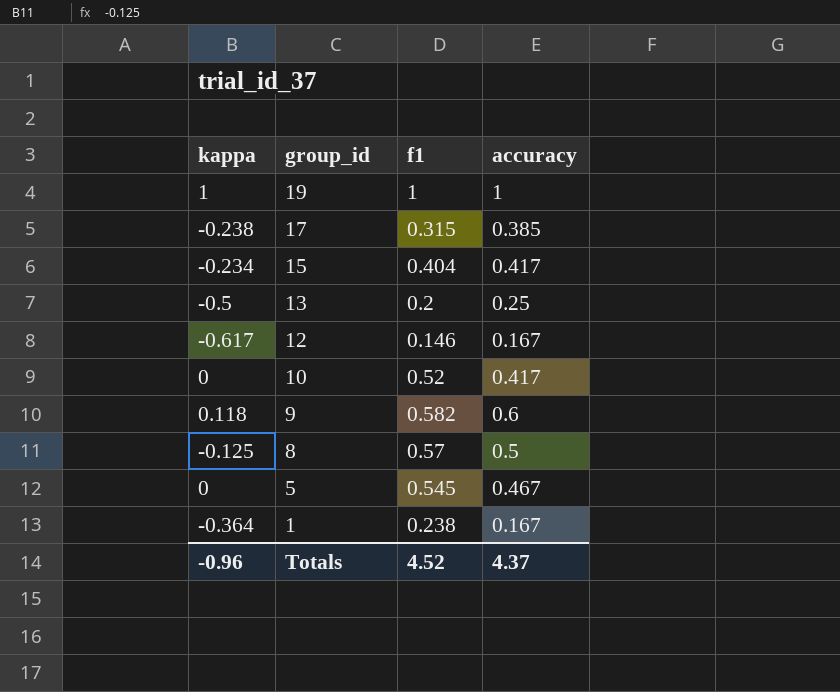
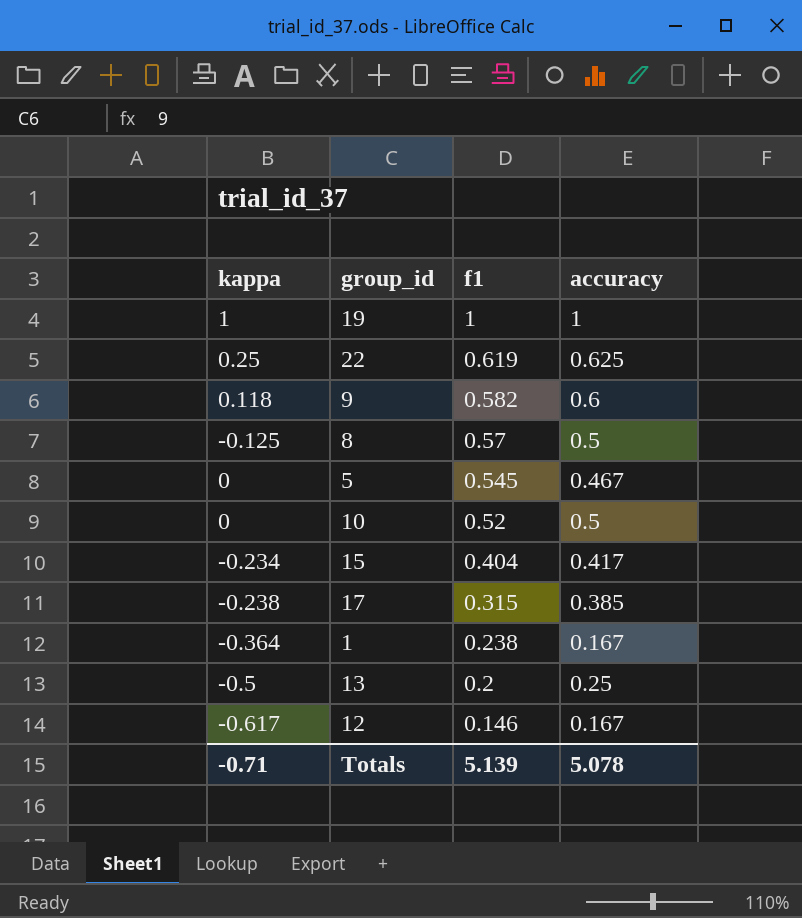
row order: group_id descending -> f1 descending
row 22: none -> 0.25 | 0.619 | 0.625
10 | accuracy: 0.417 -> 0.5
Totals | kappa: -0.96 -> -0.71
Totals | f1: 4.52 -> 5.139
Totals | accuracy: 4.37 -> 5.078

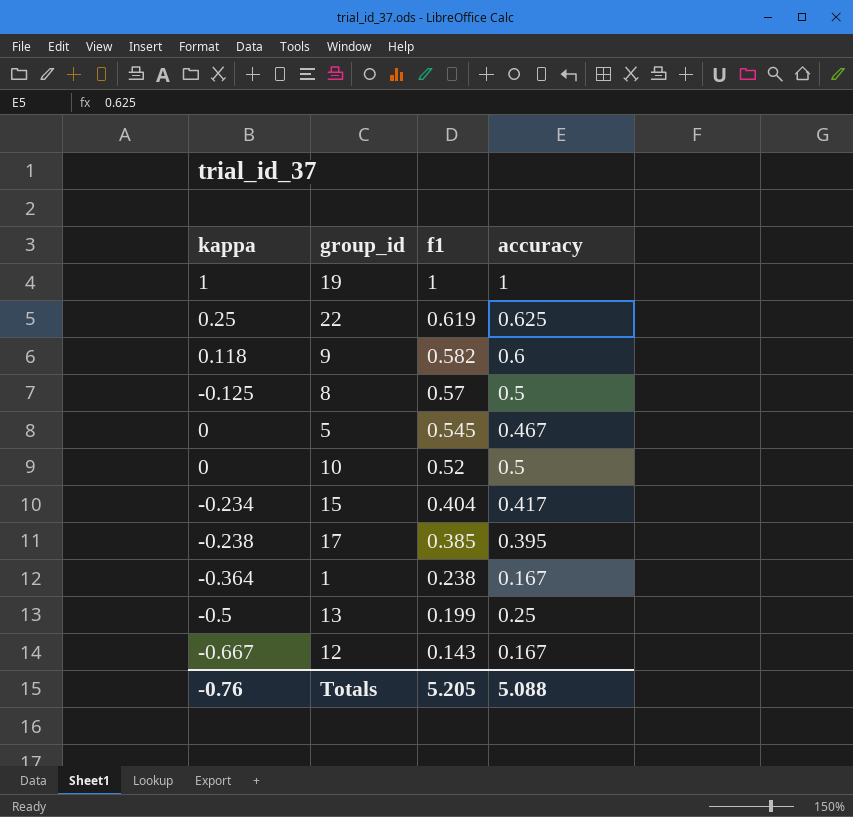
17 | f1: 0.315 -> 0.385
17 | accuracy: 0.385 -> 0.395
13 | f1: 0.2 -> 0.199
12 | kappa: -0.617 -> -0.667
12 | f1: 0.146 -> 0.143
Totals | kappa: -0.71 -> -0.76
Totals | f1: 5.139 -> 5.205
Totals | accuracy: 5.078 -> 5.088

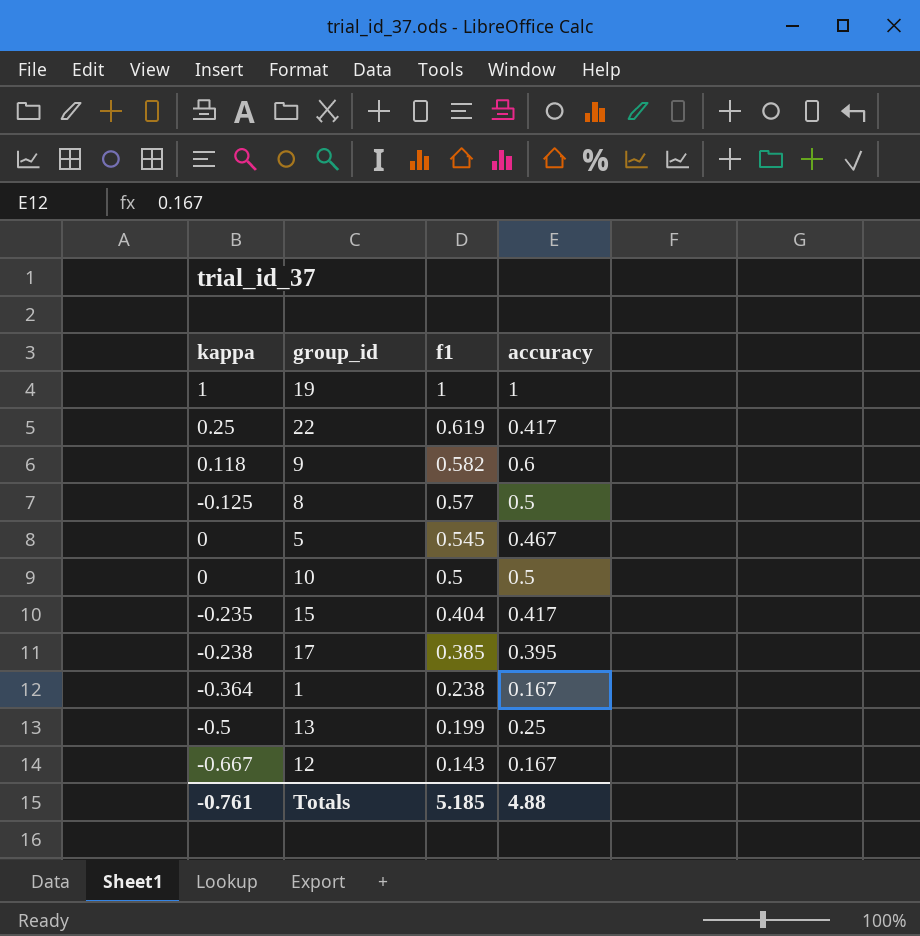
22 | accuracy: 0.625 -> 0.417
10 | f1: 0.52 -> 0.5
15 | kappa: -0.234 -> -0.235
Totals | kappa: -0.76 -> -0.761
Totals | f1: 5.205 -> 5.185
Totals | accuracy: 5.088 -> 4.88

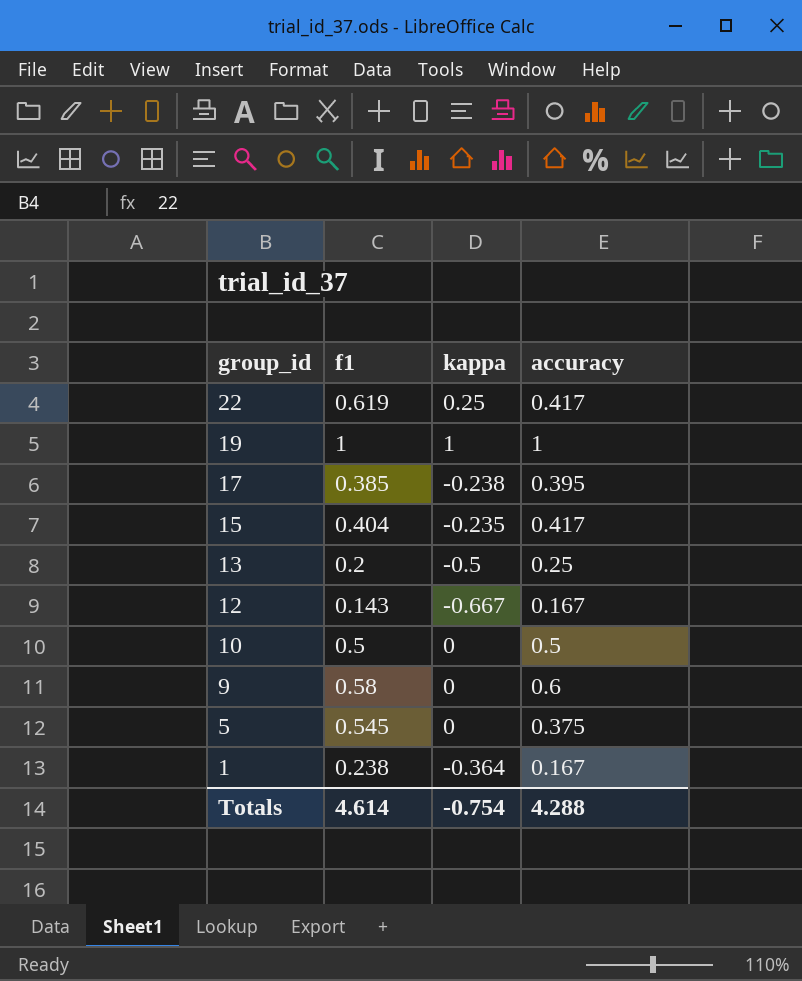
row order: f1 descending -> group_id descending
column kappa | position: 1 -> 3
row 8: -0.125 | 0.57 | 0.5 -> none
13 | f1: 0.199 -> 0.2
9 | f1: 0.582 -> 0.58
9 | kappa: 0.118 -> 0
5 | accuracy: 0.467 -> 0.375
Totals | f1: 5.185 -> 4.614
Totals | kappa: -0.761 -> -0.754
Totals | accuracy: 4.88 -> 4.288

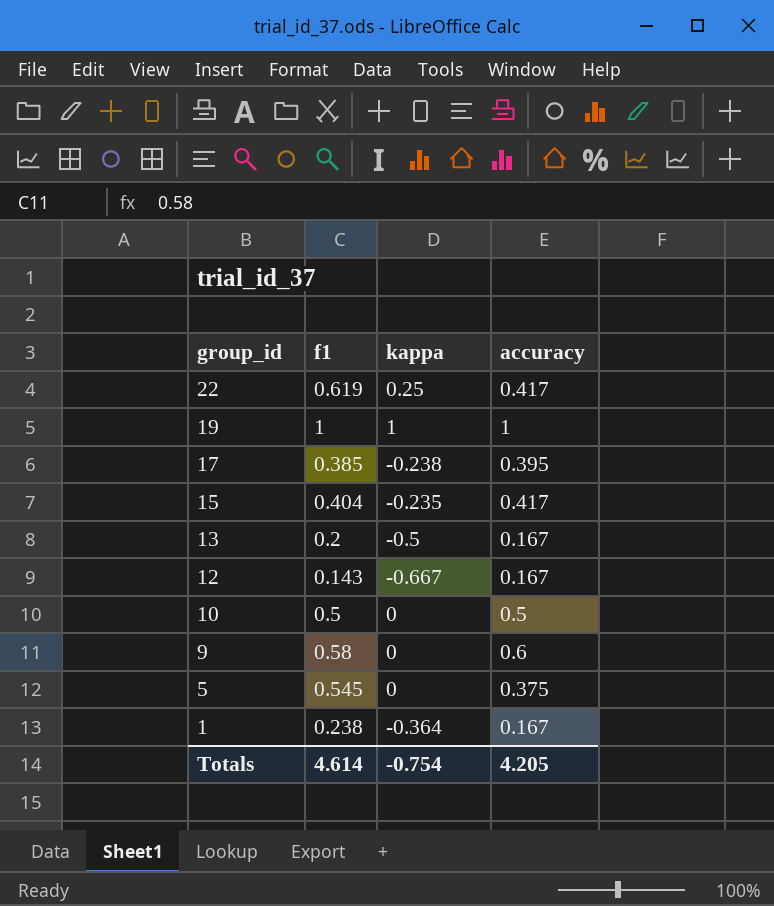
13 | accuracy: 0.25 -> 0.167
Totals | accuracy: 4.288 -> 4.205

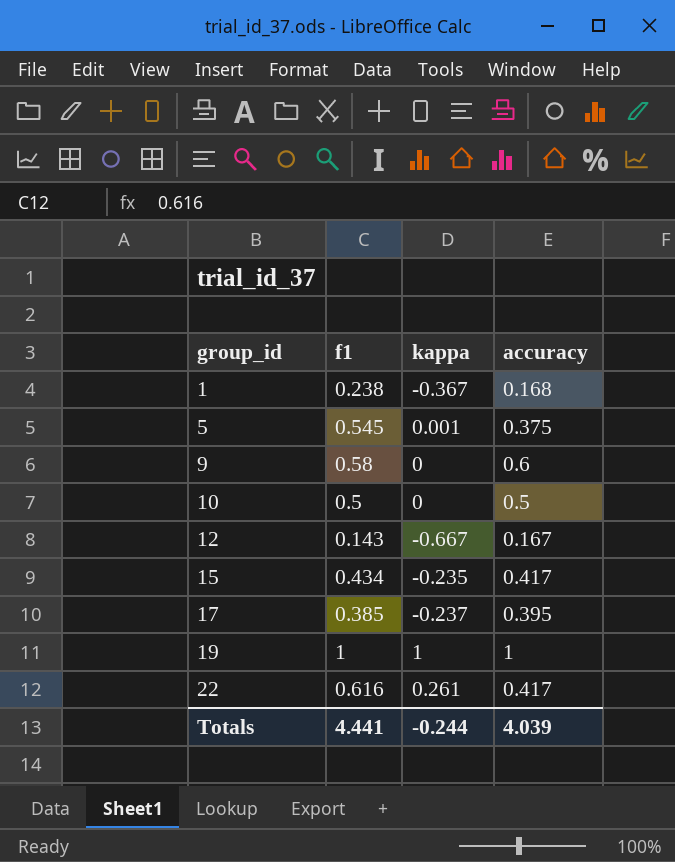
row order: group_id descending -> group_id ascending
row 13: 0.2 | -0.5 | 0.167 -> none
1 | kappa: -0.364 -> -0.367
1 | accuracy: 0.167 -> 0.168
5 | kappa: 0 -> 0.001
15 | f1: 0.404 -> 0.434
17 | kappa: -0.238 -> -0.237
22 | f1: 0.619 -> 0.616
22 | kappa: 0.25 -> 0.261
Totals | f1: 4.614 -> 4.441
Totals | kappa: -0.754 -> -0.244
Totals | accuracy: 4.205 -> 4.039

